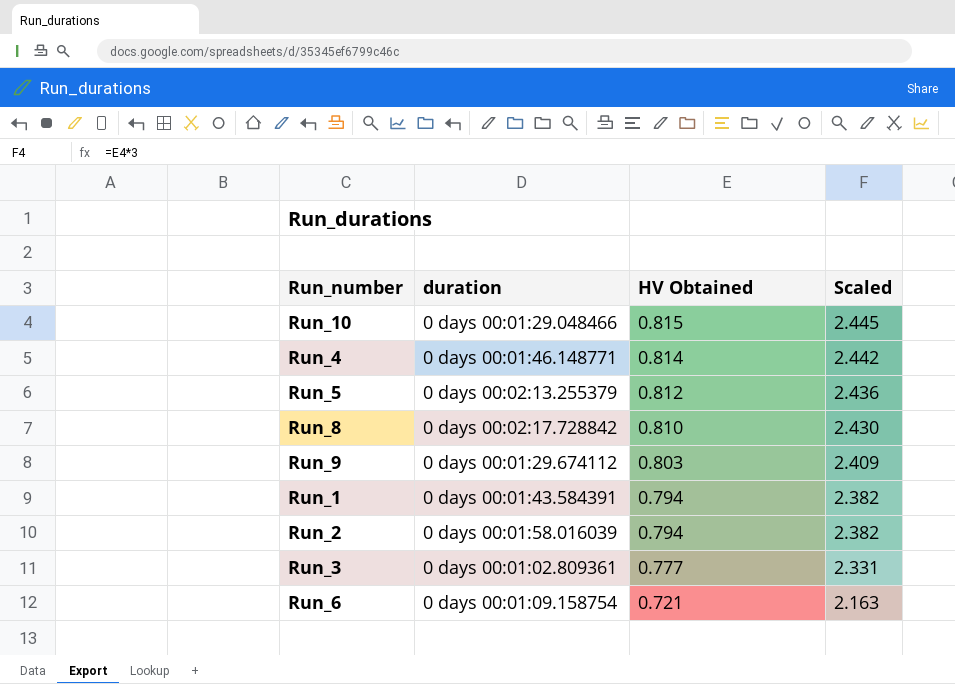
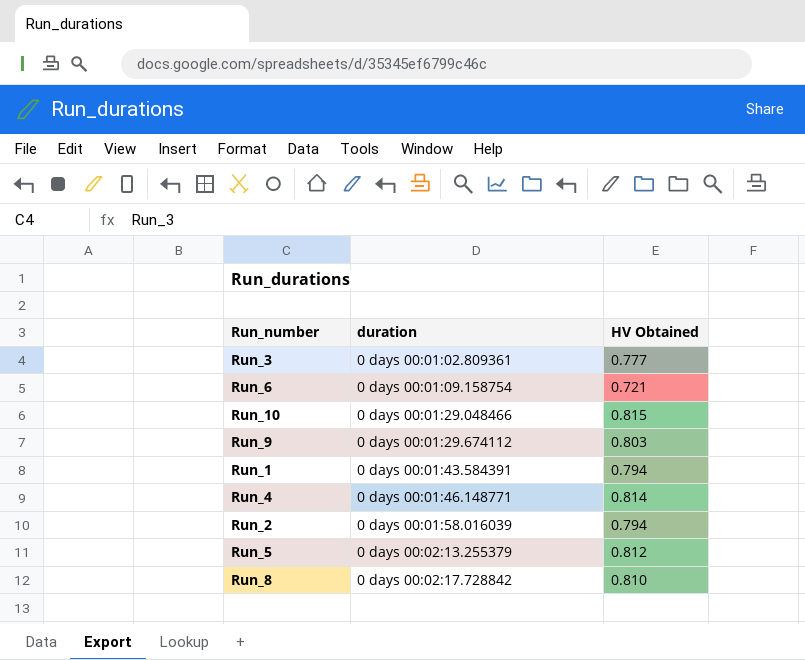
row order: HV Obtained descending -> duration ascending
column Scaled | formula: [HV Obtained] * 3 -> none

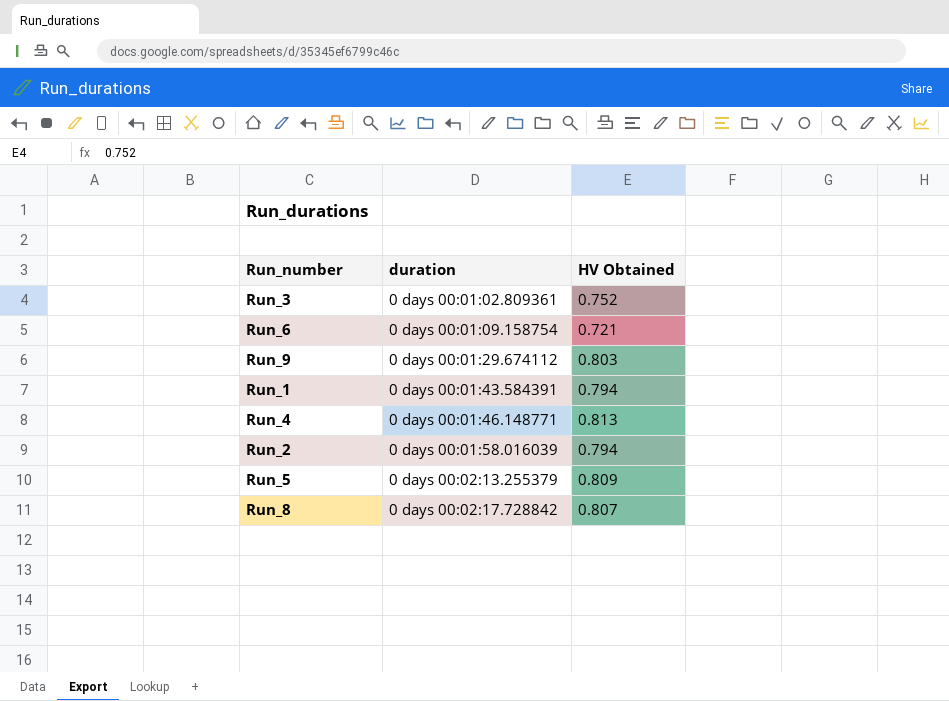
row Run_10: 0 days 00:01:29.048466 | 0.815 -> none
Run_3 | HV Obtained: 0.777 -> 0.752
Run_4 | HV Obtained: 0.814 -> 0.813
Run_5 | HV Obtained: 0.812 -> 0.809
Run_8 | HV Obtained: 0.810 -> 0.807

